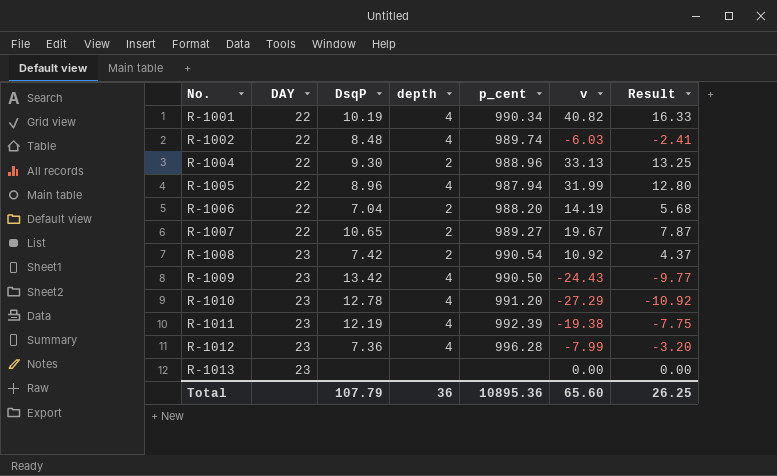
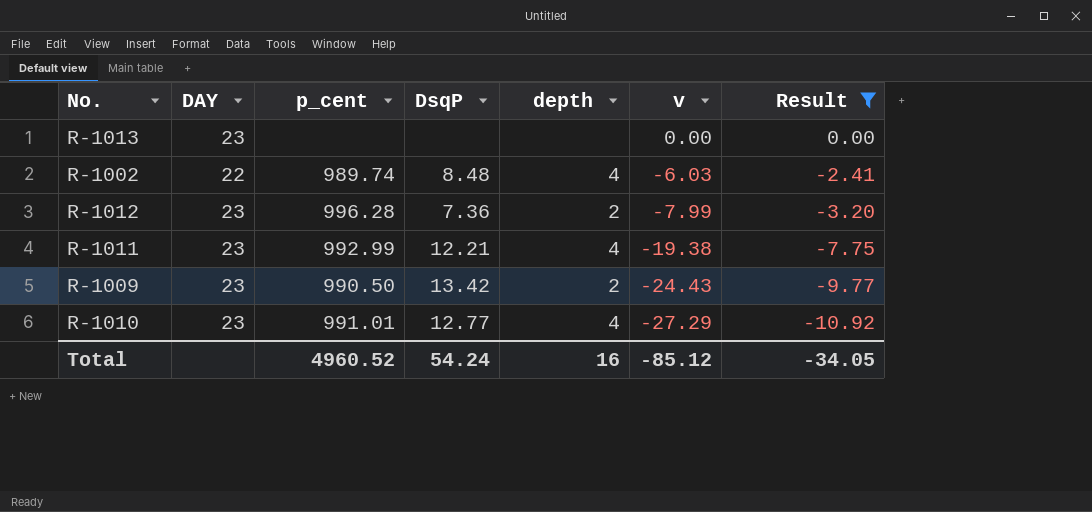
filter: none -> Result <= 0.00
row order: No. ascending -> v descending
column p_cent | position: 5 -> 3
R-1012 | depth: 4 -> 2
R-1011 | p_cent: 992.39 -> 992.99
R-1011 | DsqP: 12.19 -> 12.21
R-1009 | depth: 4 -> 2
R-1010 | p_cent: 991.20 -> 991.01
R-1010 | DsqP: 12.78 -> 12.77
Total | p_cent: 10895.36 -> 4960.52
Total | DsqP: 107.79 -> 54.24
Total | depth: 36 -> 16
Total | v: 65.60 -> -85.12
Total | Result: 26.25 -> -34.05

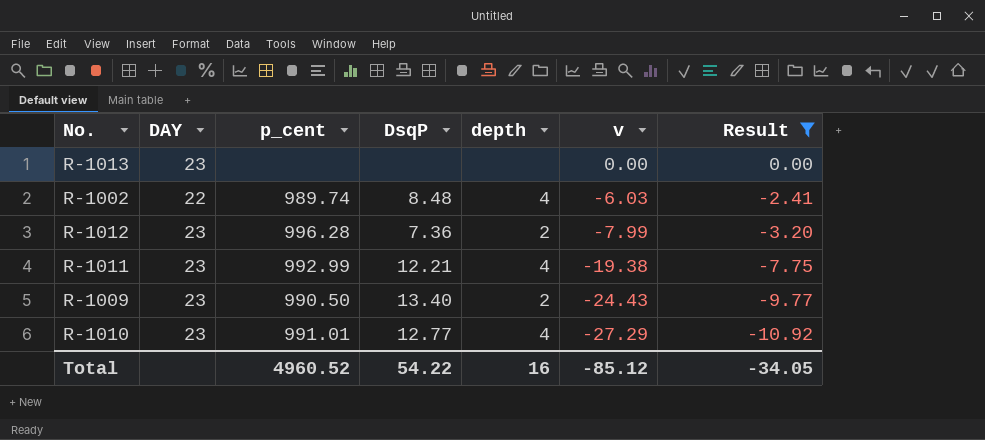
R-1009 | DsqP: 13.42 -> 13.40
Total | DsqP: 54.24 -> 54.22

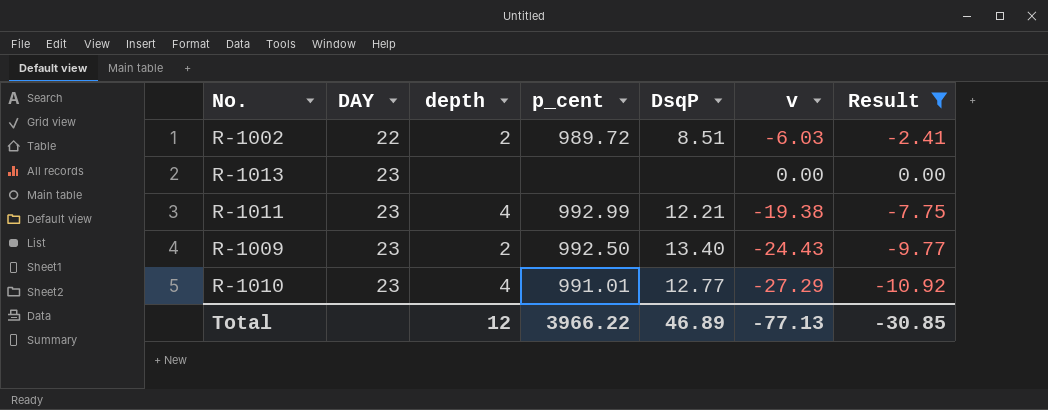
row order: v descending -> DAY ascending
column depth | position: 5 -> 3
row R-1012: 23 | 996.28 | 7.36 | 2 | -7.99 | -3.20 -> none
R-1002 | depth: 4 -> 2
R-1002 | p_cent: 989.74 -> 989.72
R-1002 | DsqP: 8.48 -> 8.51
R-1009 | p_cent: 990.50 -> 992.50
Total | depth: 16 -> 12
Total | p_cent: 4960.52 -> 3966.22
Total | DsqP: 54.22 -> 46.89
Total | v: -85.12 -> -77.13
Total | Result: -34.05 -> -30.85

